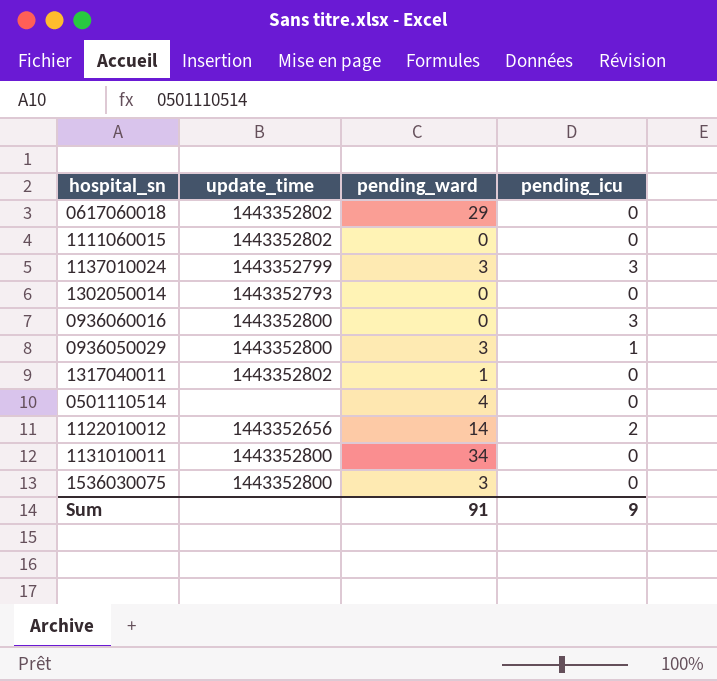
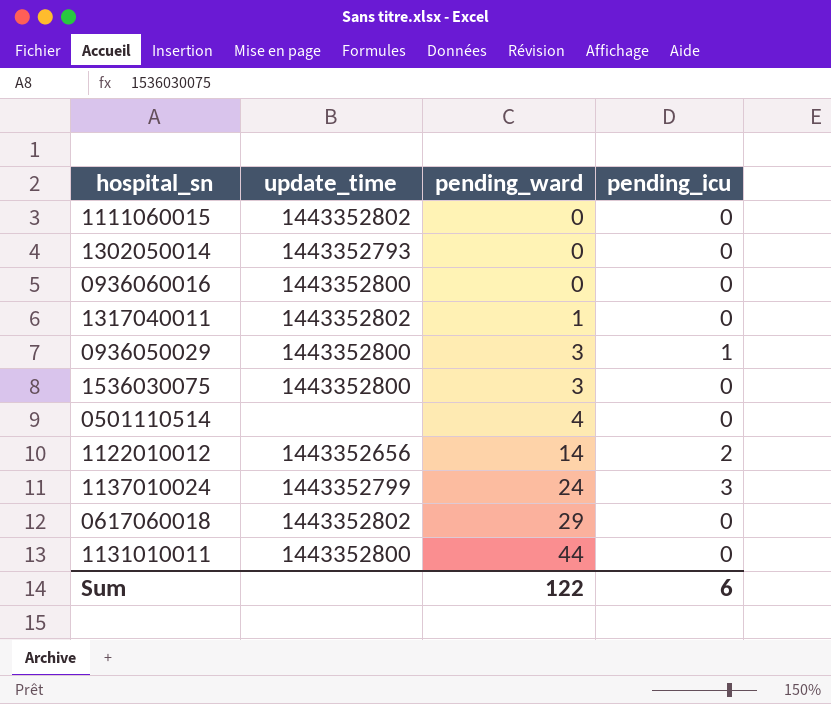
row order: none -> pending_ward ascending
0936060016 | pending_icu: 3 -> 0
1137010024 | pending_ward: 3 -> 24
1131010011 | pending_ward: 34 -> 44
Sum | pending_ward: 91 -> 122
Sum | pending_icu: 9 -> 6

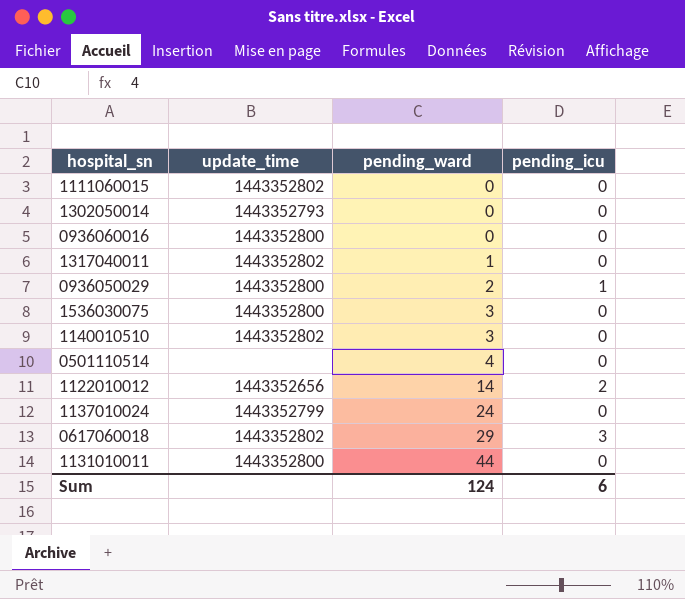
0936050029 | pending_ward: 3 -> 2
row 1140010510: none -> 1443352802 | 3 | 0
1137010024 | pending_icu: 3 -> 0
0617060018 | pending_icu: 0 -> 3
Sum | pending_ward: 122 -> 124

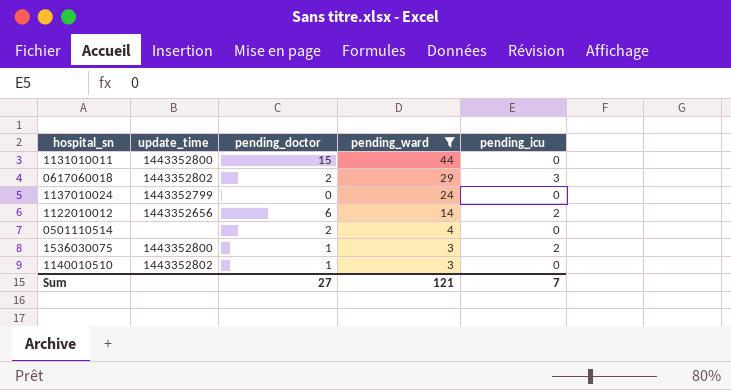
filter: none -> pending_ward >= 3
row order: pending_ward ascending -> pending_ward descending
column pending_doctor | position: none -> 3
1536030075 | pending_icu: 0 -> 2
Sum | pending_ward: 124 -> 121
Sum | pending_icu: 6 -> 7

